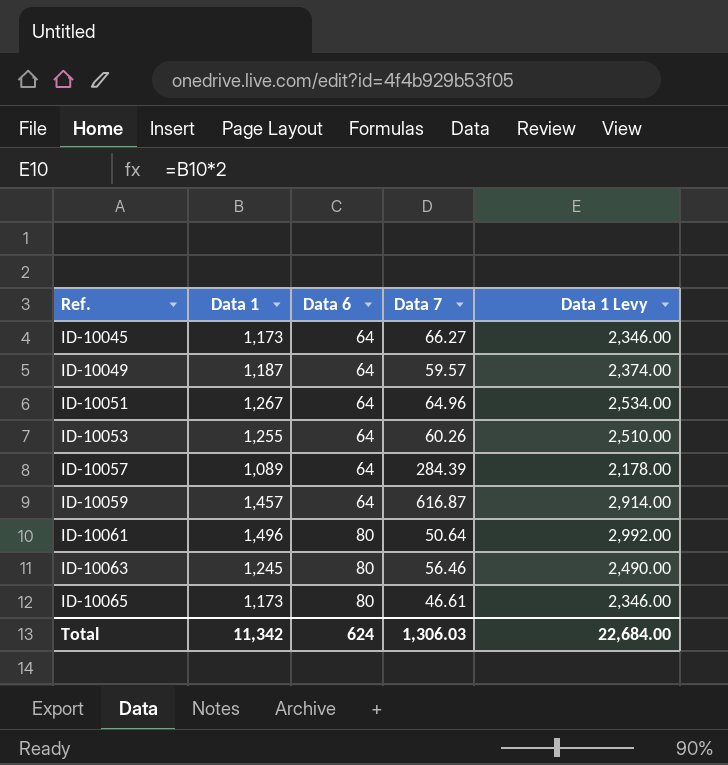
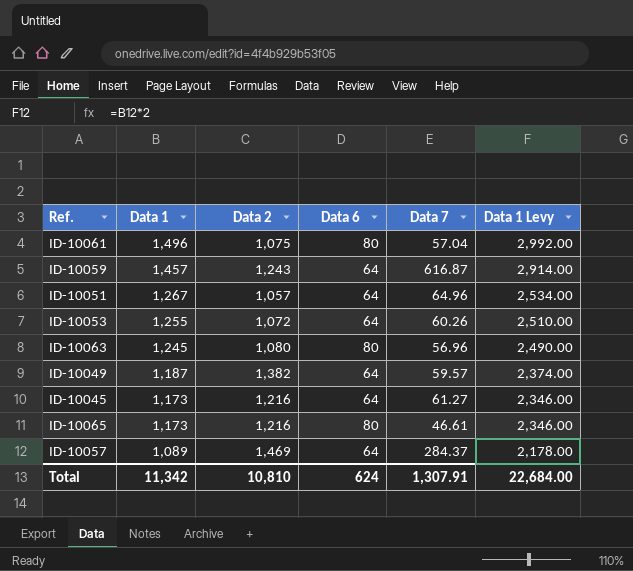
row order: Ref. ascending -> Data 1 descending
column Data 2 | position: none -> 3
ID-10061 | Data 7: 50.64 -> 57.04
ID-10063 | Data 7: 56.46 -> 56.96
ID-10045 | Data 7: 66.27 -> 61.27
ID-10057 | Data 7: 284.39 -> 284.37
Total | Data 7: 1,306.03 -> 1,307.91

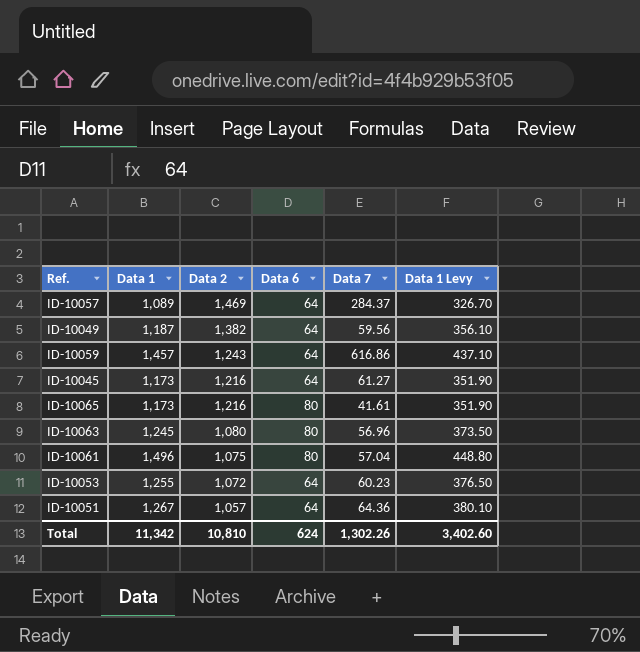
row order: Data 1 descending -> Data 2 descending
column Data 1 Levy | formula: [Data 1] * 2 -> [Data 1] * 0.3
ID-10049 | Data 7: 59.57 -> 59.56
ID-10059 | Data 7: 616.87 -> 616.86
ID-10065 | Data 7: 46.61 -> 41.61
ID-10053 | Data 7: 60.26 -> 60.23
ID-10051 | Data 7: 64.96 -> 64.36
Total | Data 7: 1,307.91 -> 1,302.26
Total | Data 1 Levy: 22,684.00 -> 3,402.60

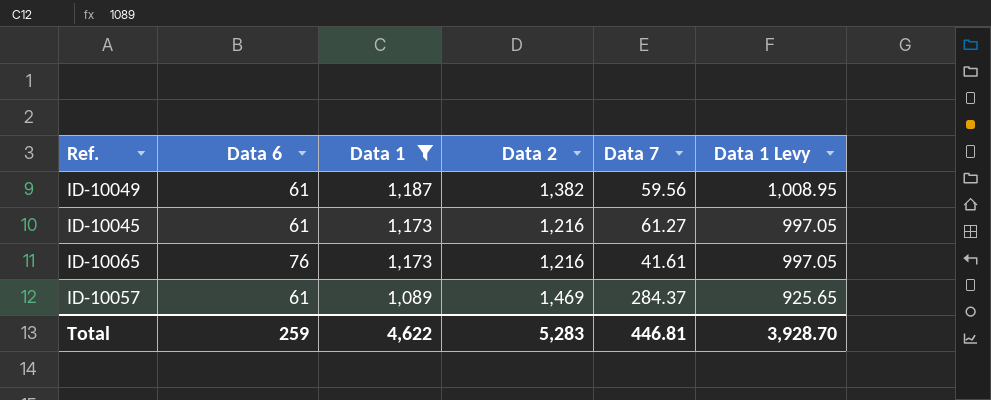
filter: none -> Data 1 <= 1,187
row order: Data 2 descending -> Data 1 descending
column Data 6 | position: 4 -> 2
column Data 1 Levy | formula: [Data 1] * 0.3 -> [Data 1] * 0.85
ID-10049 | Data 6: 64 -> 61
ID-10045 | Data 6: 64 -> 61
ID-10065 | Data 6: 80 -> 76
ID-10057 | Data 6: 64 -> 61
Total | Data 6: 624 -> 259
Total | Data 1: 11,342 -> 4,622
Total | Data 2: 10,810 -> 5,283
Total | Data 7: 1,302.26 -> 446.81
Total | Data 1 Levy: 3,402.60 -> 3,928.70

